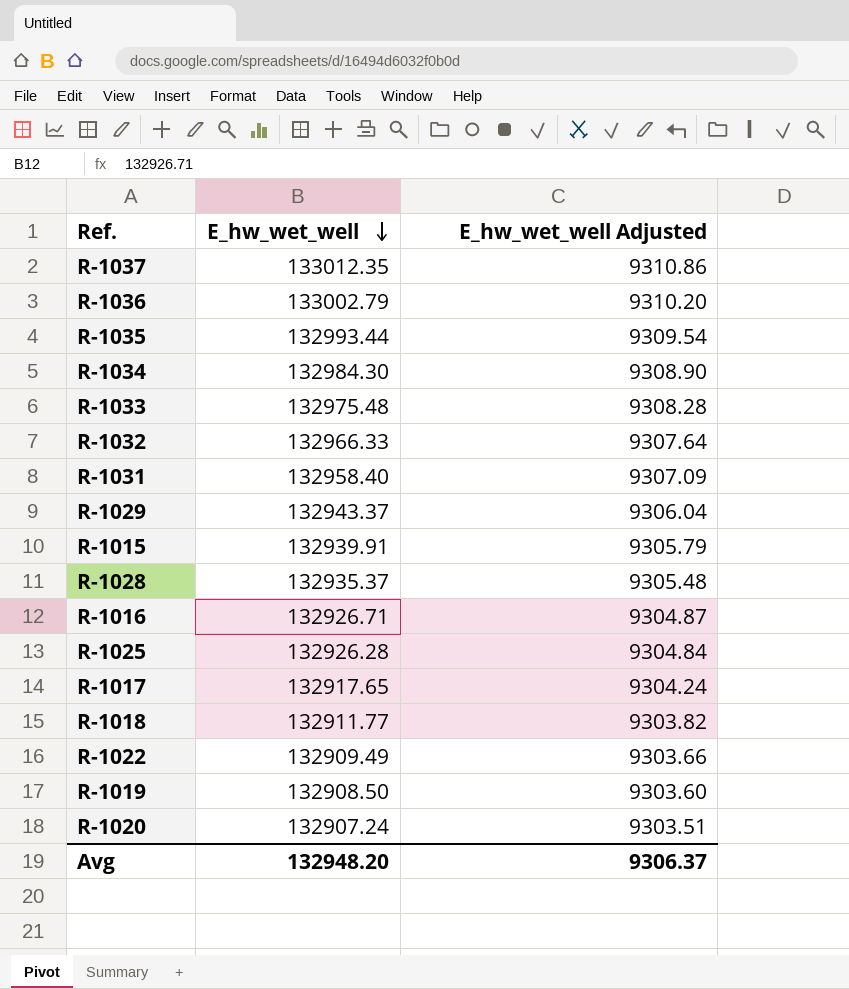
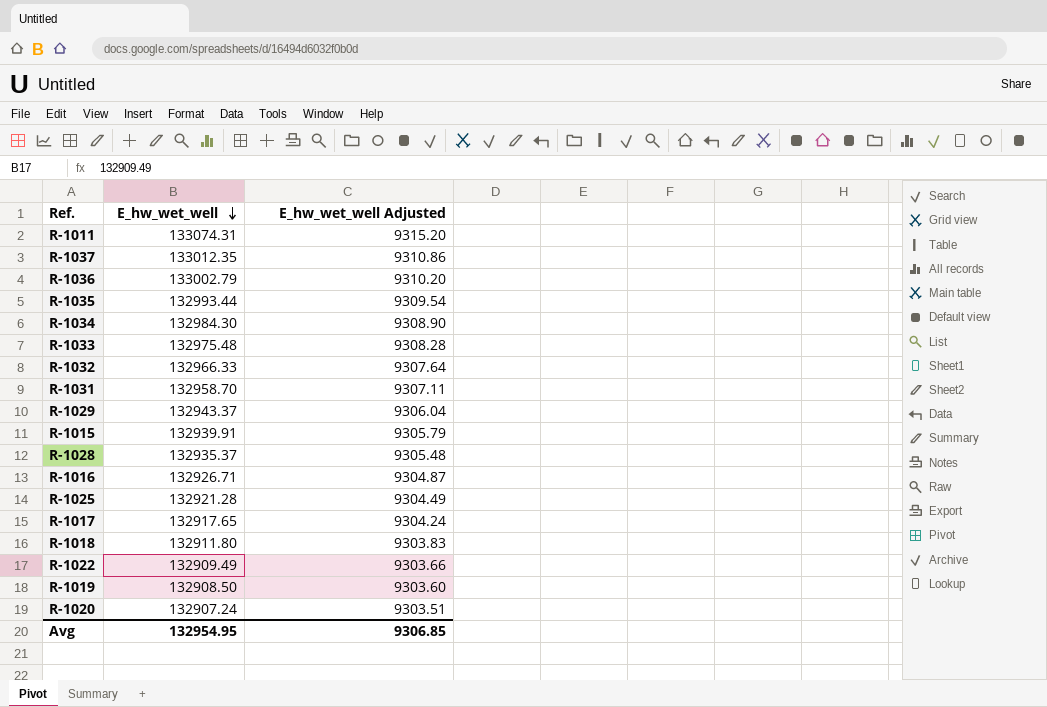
row R-1011: none -> 133074.31 | 9315.20
R-1031 | E_hw_wet_well: 132958.40 -> 132958.70
R-1031 | E_hw_wet_well Adjusted: 9307.09 -> 9307.11
R-1025 | E_hw_wet_well: 132926.28 -> 132921.28
R-1025 | E_hw_wet_well Adjusted: 9304.84 -> 9304.49
R-1018 | E_hw_wet_well: 132911.77 -> 132911.80
R-1018 | E_hw_wet_well Adjusted: 9303.82 -> 9303.83
Avg | E_hw_wet_well: 132948.20 -> 132954.95
Avg | E_hw_wet_well Adjusted: 9306.37 -> 9306.85

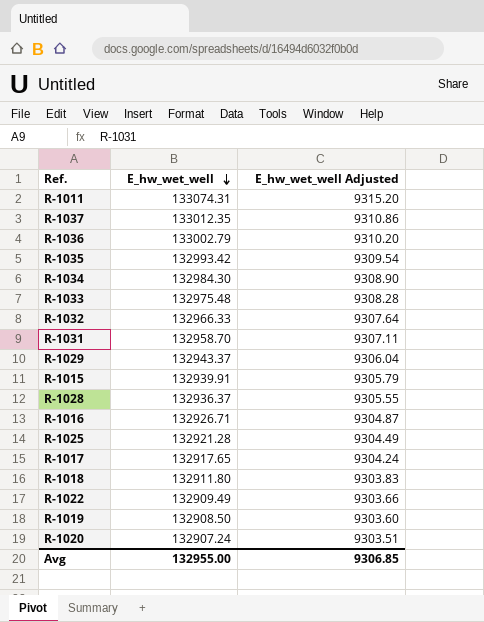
R-1035 | E_hw_wet_well: 132993.44 -> 132993.42
R-1028 | E_hw_wet_well: 132935.37 -> 132936.37
R-1028 | E_hw_wet_well Adjusted: 9305.48 -> 9305.55
Avg | E_hw_wet_well: 132954.95 -> 132955.00

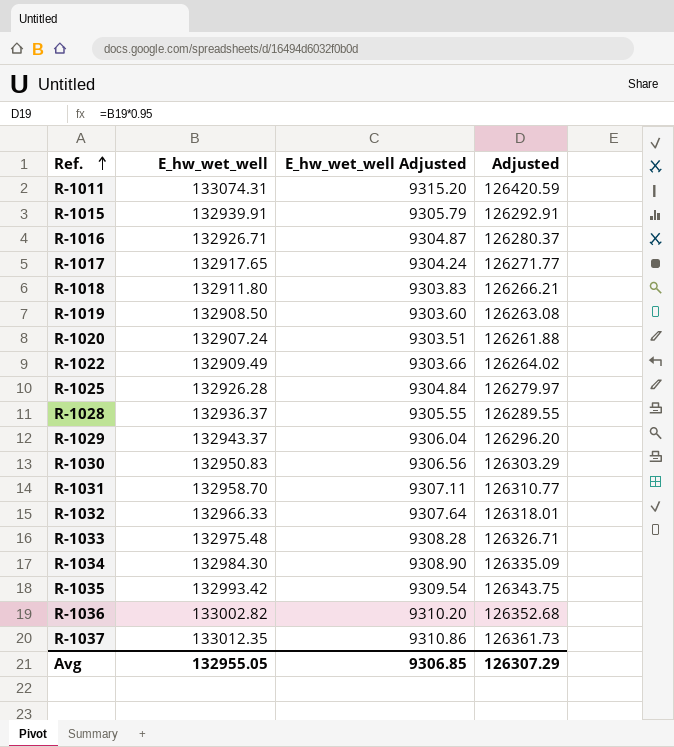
row order: E_hw_wet_well descending -> Ref. ascending
column Adjusted | formula: none -> [E_hw_wet_well] * 0.95
R-1025 | E_hw_wet_well: 132921.28 -> 132926.28
R-1025 | E_hw_wet_well Adjusted: 9304.49 -> 9304.84
row R-1030: none -> 132950.83 | 9306.56 | 126303.29
R-1036 | E_hw_wet_well: 133002.79 -> 133002.82
Avg | E_hw_wet_well: 132955.00 -> 132955.05

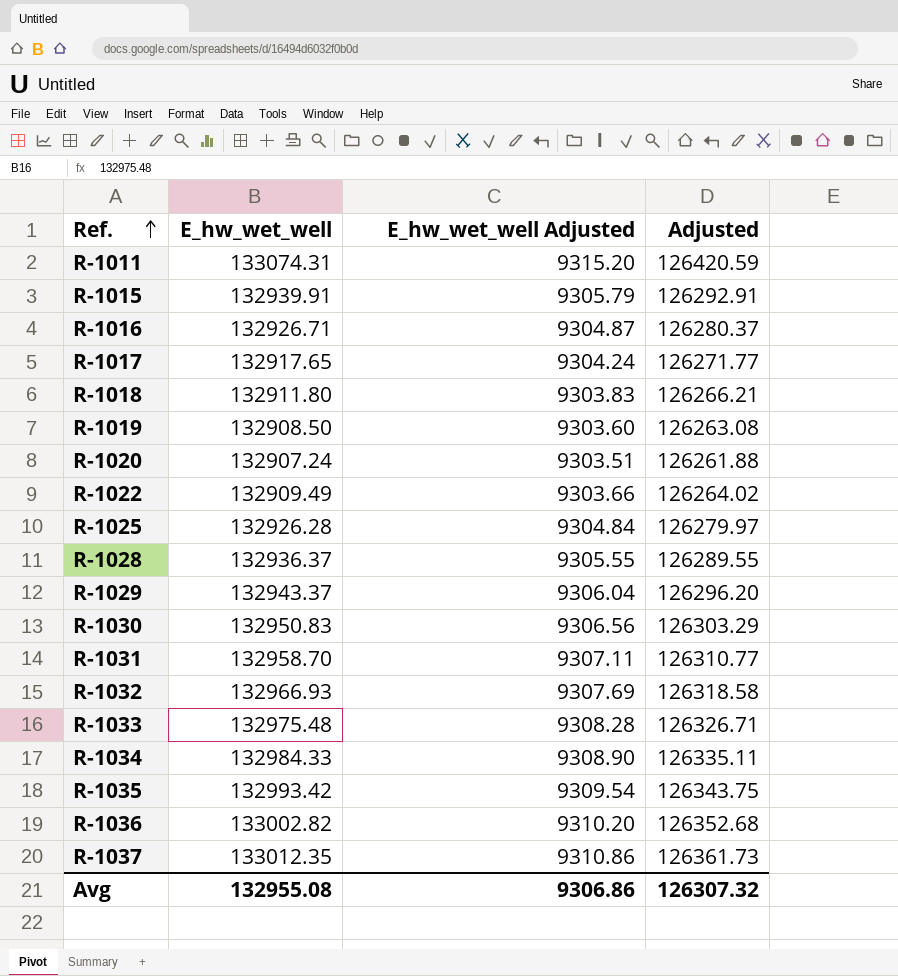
R-1032 | E_hw_wet_well: 132966.33 -> 132966.93
R-1032 | E_hw_wet_well Adjusted: 9307.64 -> 9307.69
R-1032 | Adjusted: 126318.01 -> 126318.58
R-1034 | E_hw_wet_well: 132984.30 -> 132984.33
R-1034 | Adjusted: 126335.09 -> 126335.11
Avg | E_hw_wet_well: 132955.05 -> 132955.08
Avg | E_hw_wet_well Adjusted: 9306.85 -> 9306.86
Avg | Adjusted: 126307.29 -> 126307.32

